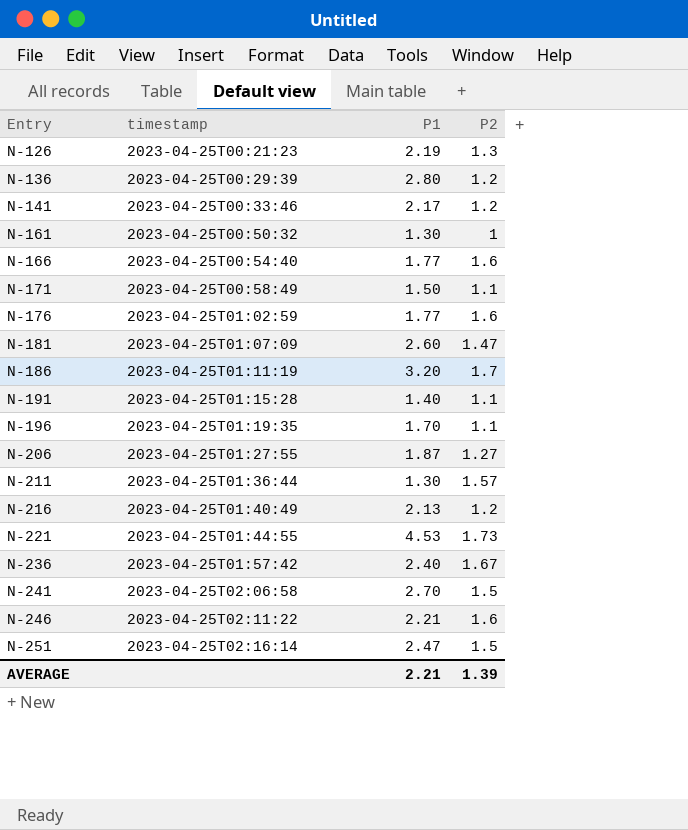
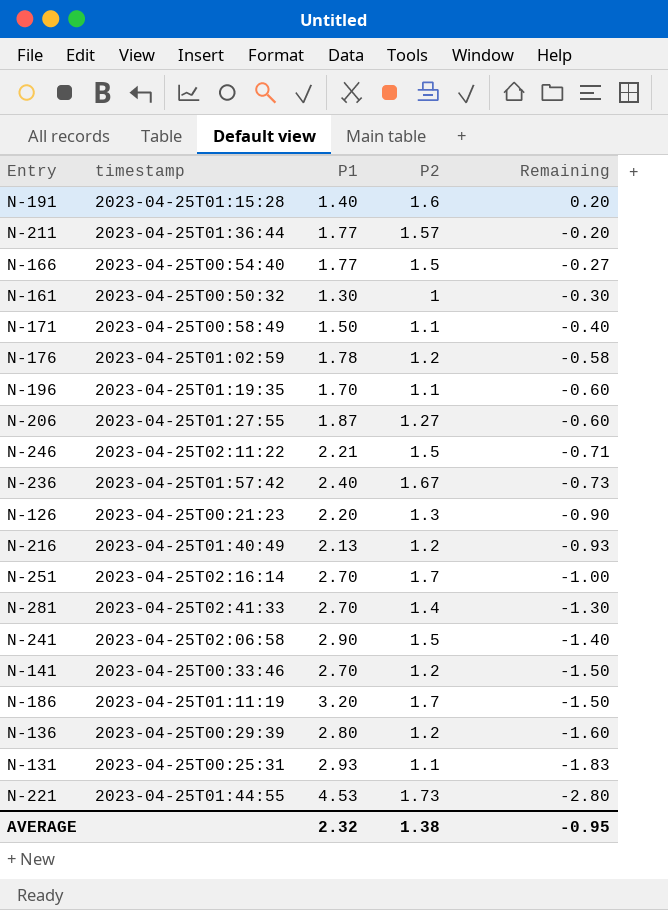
row order: Entry ascending -> Remaining descending
column Remaining | formula: none -> [P2] - [P1]
row N-181: 2023-04-25T01:07:09 | 2.60 | 1.47 -> none
N-191 | P2: 1.1 -> 1.6
N-211 | P1: 1.30 -> 1.77
N-166 | P2: 1.6 -> 1.5
N-176 | P1: 1.77 -> 1.78
N-176 | P2: 1.6 -> 1.2
N-246 | P2: 1.6 -> 1.5
N-126 | P1: 2.19 -> 2.20
N-251 | P1: 2.47 -> 2.70
N-251 | P2: 1.5 -> 1.7
row N-281: none -> 2023-04-25T02:41:33 | 2.70 | 1.4 | -1.30
N-241 | P1: 2.70 -> 2.90
N-141 | P1: 2.17 -> 2.70
row N-131: none -> 2023-04-25T00:25:31 | 2.93 | 1.1 | -1.83
AVERAGE | P1: 2.21 -> 2.32
AVERAGE | P2: 1.39 -> 1.38

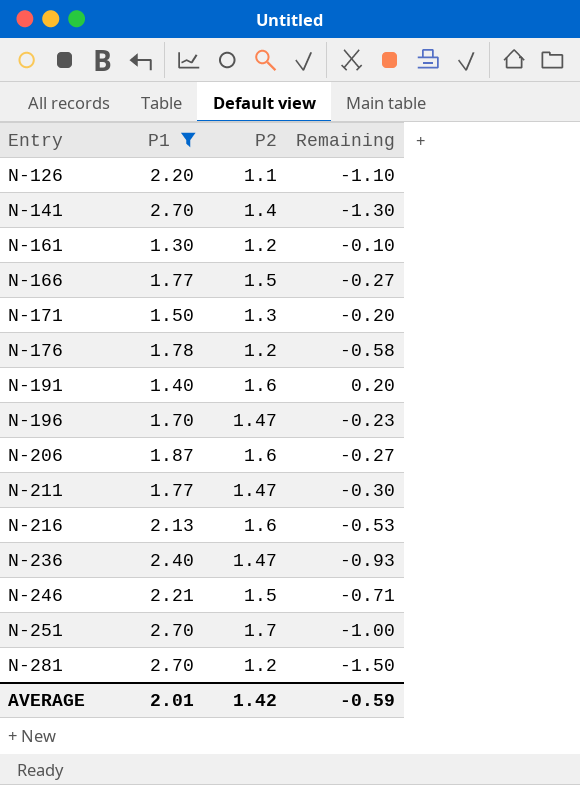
filter: none -> P1 <= 2.70
row order: Remaining descending -> Entry ascending
column timestamp | position: 2 -> none
N-126 | P2: 1.3 -> 1.1
N-126 | Remaining: -0.90 -> -1.10
N-141 | P2: 1.2 -> 1.4
N-141 | Remaining: -1.50 -> -1.30
N-161 | P2: 1 -> 1.2
N-161 | Remaining: -0.30 -> -0.10
N-171 | P2: 1.1 -> 1.3
N-171 | Remaining: -0.40 -> -0.20
N-196 | P2: 1.1 -> 1.47
N-196 | Remaining: -0.60 -> -0.23
N-206 | P2: 1.27 -> 1.6
N-206 | Remaining: -0.60 -> -0.27
N-211 | P2: 1.57 -> 1.47
N-211 | Remaining: -0.20 -> -0.30
N-216 | P2: 1.2 -> 1.6
N-216 | Remaining: -0.93 -> -0.53
N-236 | P2: 1.67 -> 1.47
N-236 | Remaining: -0.73 -> -0.93
N-281 | P2: 1.4 -> 1.2
N-281 | Remaining: -1.30 -> -1.50
AVERAGE | P1: 2.32 -> 2.01
AVERAGE | P2: 1.38 -> 1.42
AVERAGE | Remaining: -0.95 -> -0.59

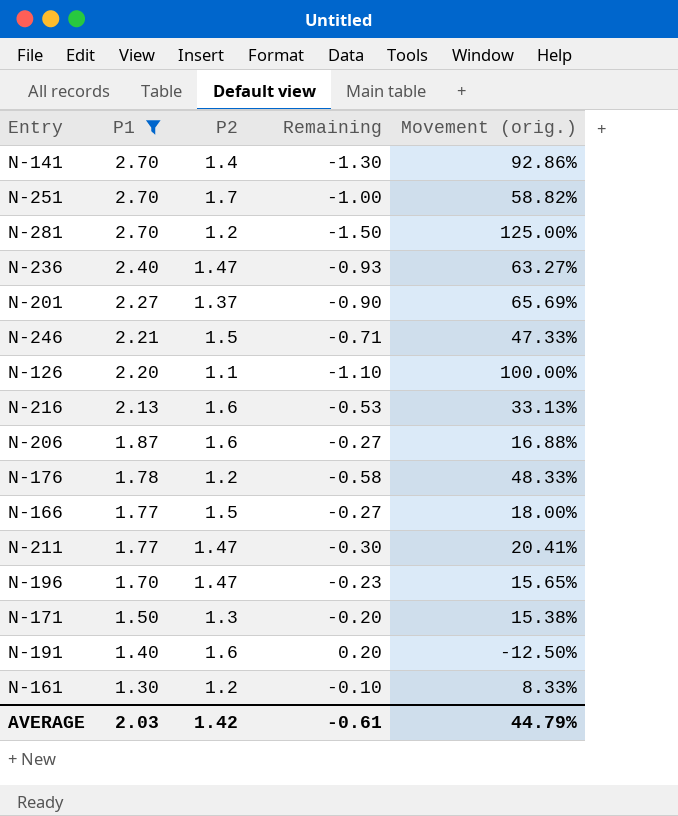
row order: Entry ascending -> P1 descending
column Movement (orig.) | formula: none -> ([P1] - [P2]) / [P2]
row N-201: none -> 2.27 | 1.37 | -0.90 | 65.69%
AVERAGE | P1: 2.01 -> 2.03
AVERAGE | Remaining: -0.59 -> -0.61

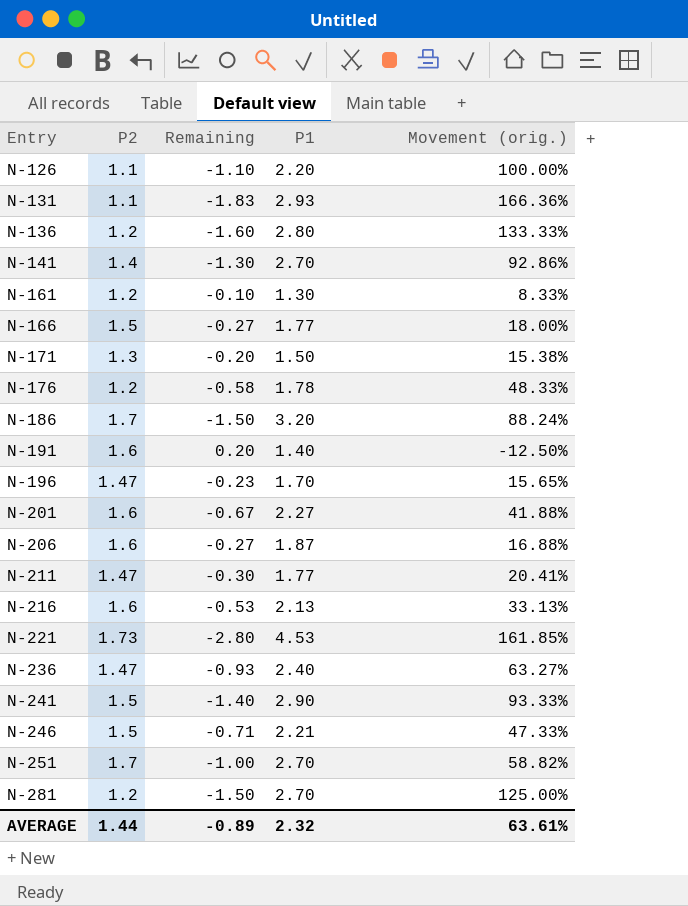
filter: P1 <= 2.70 -> none
row order: P1 descending -> Entry ascending
column P1 | position: 2 -> 4
N-201 | P2: 1.37 -> 1.6
N-201 | Remaining: -0.90 -> -0.67
N-201 | Movement (orig.): 65.69% -> 41.88%
AVERAGE | P2: 1.42 -> 1.44
AVERAGE | Remaining: -0.61 -> -0.89
AVERAGE | P1: 2.03 -> 2.32
AVERAGE | Movement (orig.): 44.79% -> 63.61%

